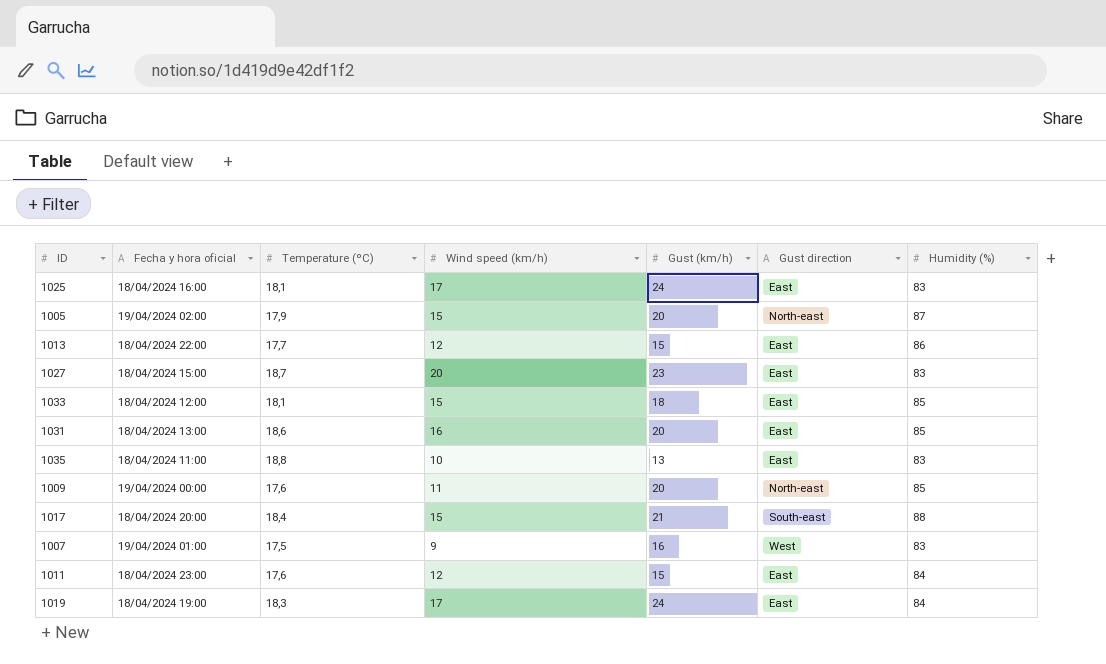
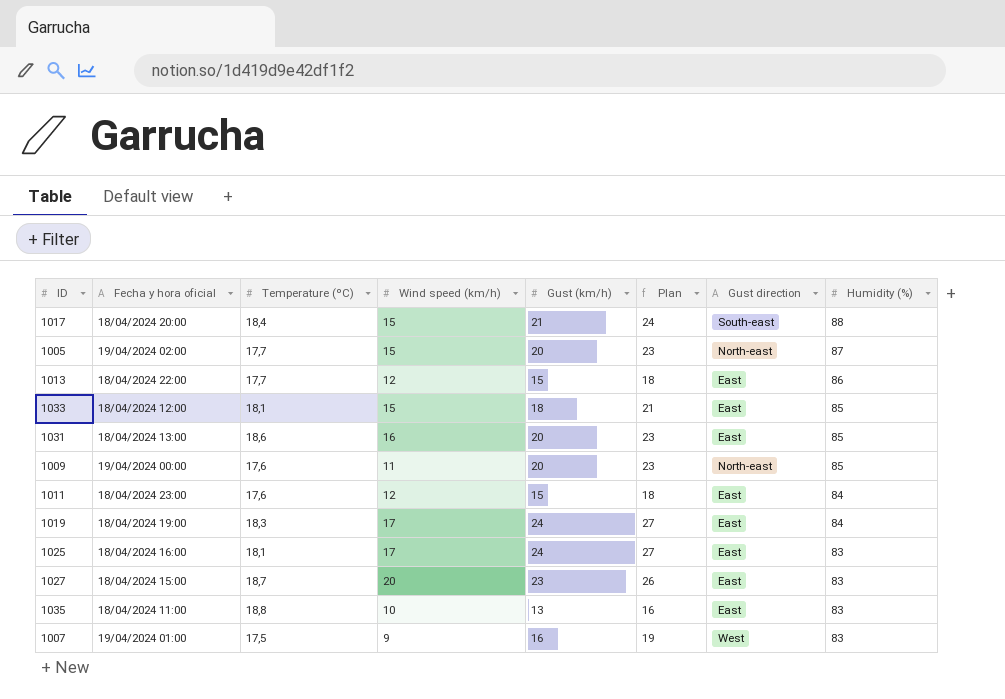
row order: none -> Humidity (%) descending
column Plan | formula: none -> [Gust (km/h)] + 3
1005 | Temperature (ºC): 17,9 -> 17,7

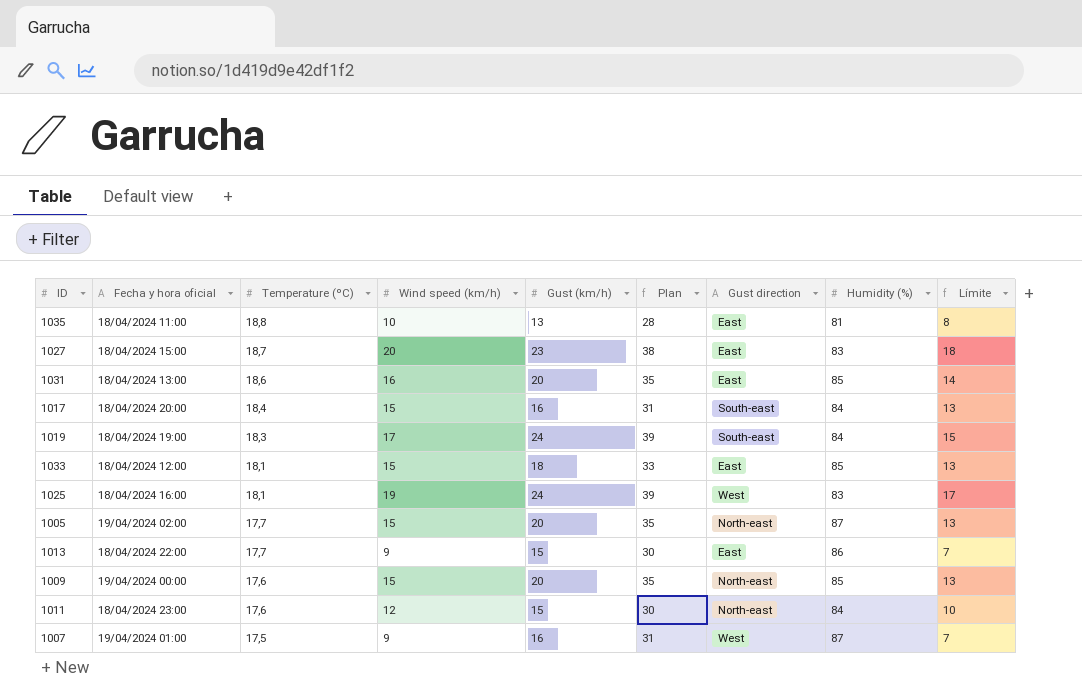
row order: Humidity (%) descending -> Temperature (ºC) descending
column Plan | formula: [Gust (km/h)] + 3 -> [Gust (km/h)] + 15
column Límite | formula: none -> [Wind speed (km/h)] - 2
1035 | Humidity (%): 83 -> 81
1017 | Gust (km/h): 21 -> 16
1017 | Humidity (%): 88 -> 84
1019 | Gust direction: East -> South-east
1025 | Wind speed (km/h): 17 -> 19
1025 | Gust direction: East -> West
1013 | Wind speed (km/h): 12 -> 9
1009 | Wind speed (km/h): 11 -> 15
1011 | Gust direction: East -> North-east
1007 | Humidity (%): 83 -> 87

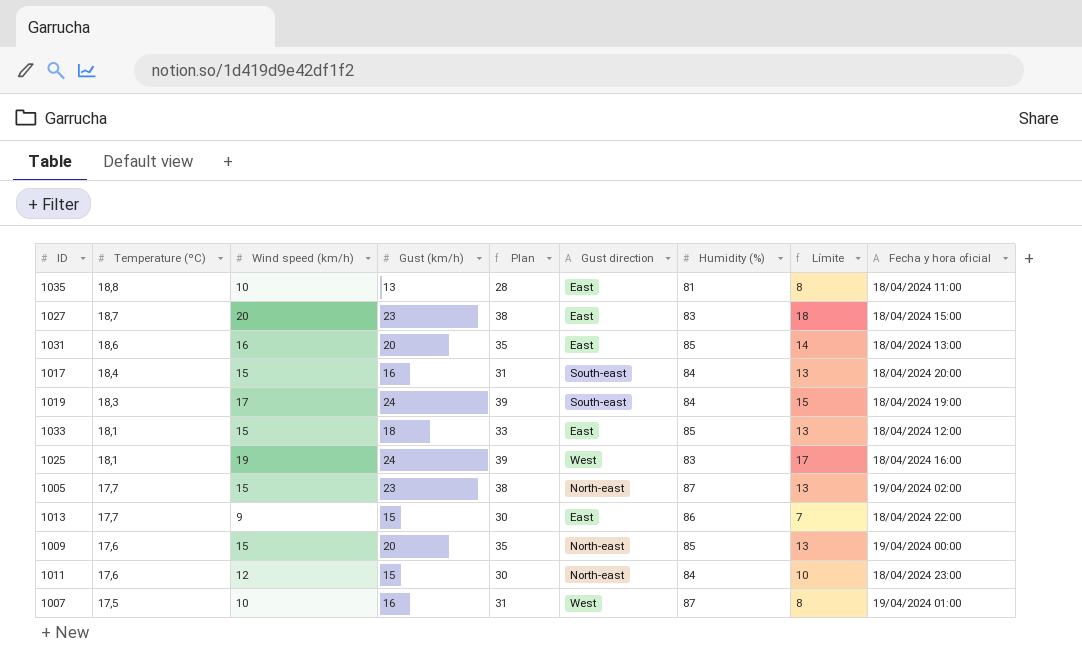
column Fecha y hora oficial | position: 2 -> 9
1005 | Gust (km/h): 20 -> 23
1005 | Plan: 35 -> 38
1007 | Wind speed (km/h): 9 -> 10
1007 | Límite: 7 -> 8

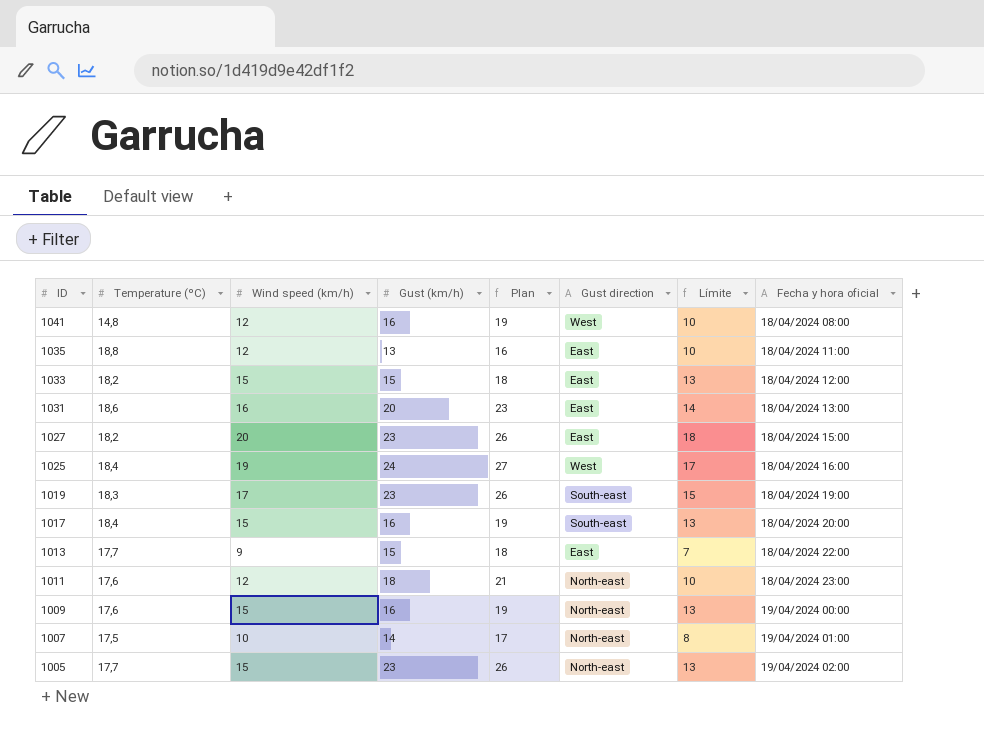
row order: Temperature (ºC) descending -> ID descending
column Humidity (%) | position: 7 -> none
column Plan | formula: [Gust (km/h)] + 15 -> [Gust (km/h)] + 3
row 1041: none -> 14,8 | 12 | 16 | 19 | West | 10 | 18/04/2024 08:00
1035 | Wind speed (km/h): 10 -> 12
1035 | Límite: 8 -> 10
1033 | Temperature (ºC): 18,1 -> 18,2
1033 | Gust (km/h): 18 -> 15
1027 | Temperature (ºC): 18,7 -> 18,2
1025 | Temperature (ºC): 18,1 -> 18,4
1019 | Gust (km/h): 24 -> 23
1011 | Gust (km/h): 15 -> 18
1009 | Gust (km/h): 20 -> 16
1007 | Gust (km/h): 16 -> 14
1007 | Gust direction: West -> North-east

